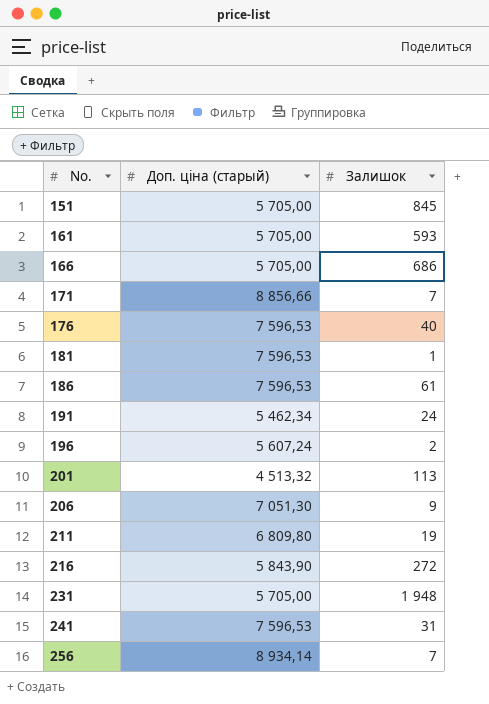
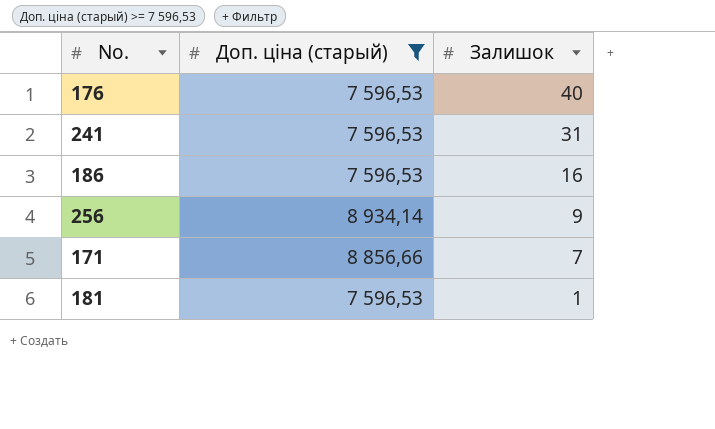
filter: none -> Доп. ціна (старый) >= 7 596,53
row order: No. ascending -> Залишок descending
186 | Залишок: 61 -> 16
256 | Залишок: 7 -> 9

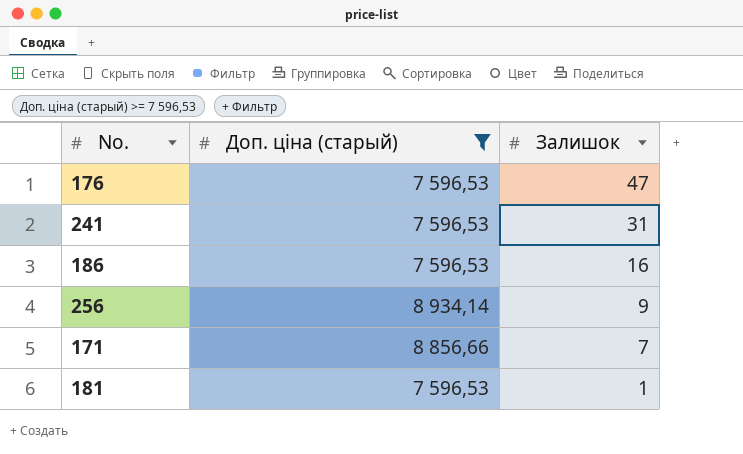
176 | Залишок: 40 -> 47

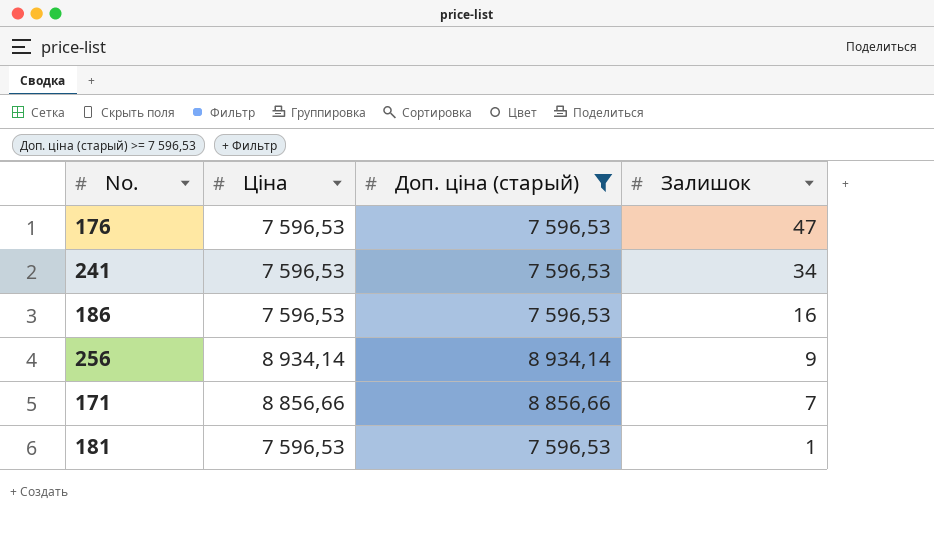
column Ціна | position: none -> 2
241 | Залишок: 31 -> 34

